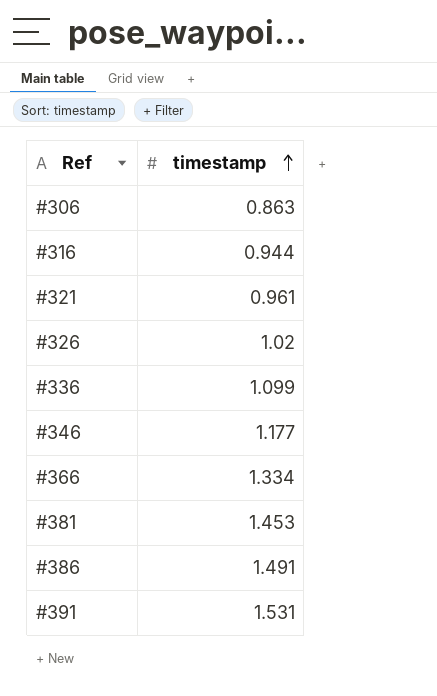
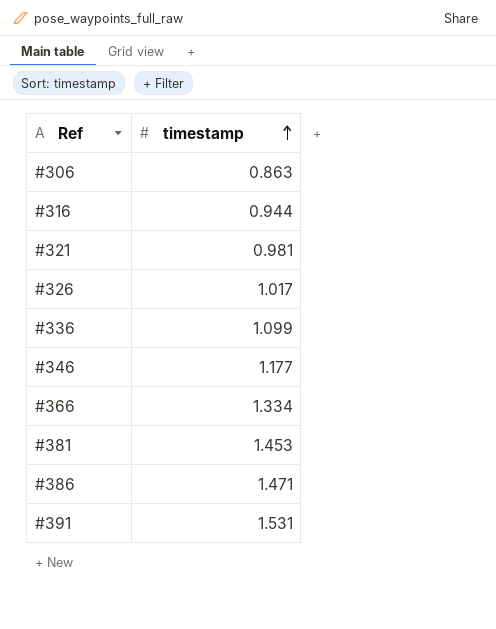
#321 | timestamp: 0.961 -> 0.981
#326 | timestamp: 1.02 -> 1.017
#386 | timestamp: 1.491 -> 1.471

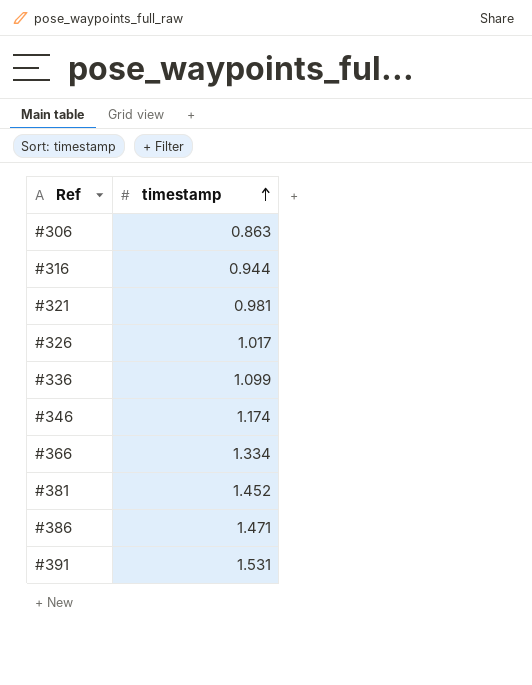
#346 | timestamp: 1.177 -> 1.174
#381 | timestamp: 1.453 -> 1.452

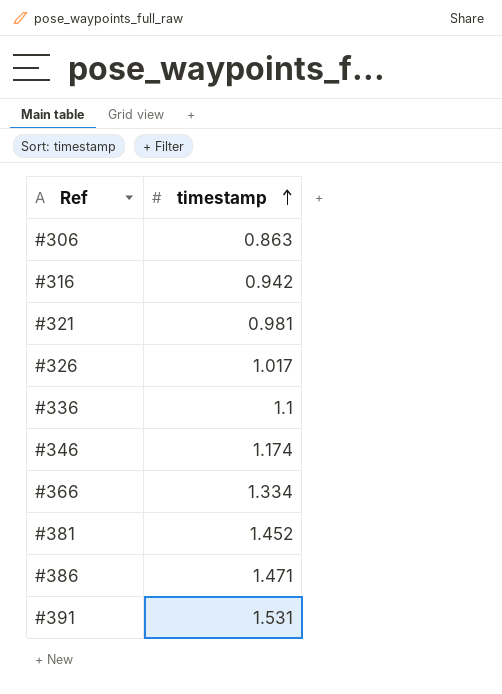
#316 | timestamp: 0.944 -> 0.942
#336 | timestamp: 1.099 -> 1.1

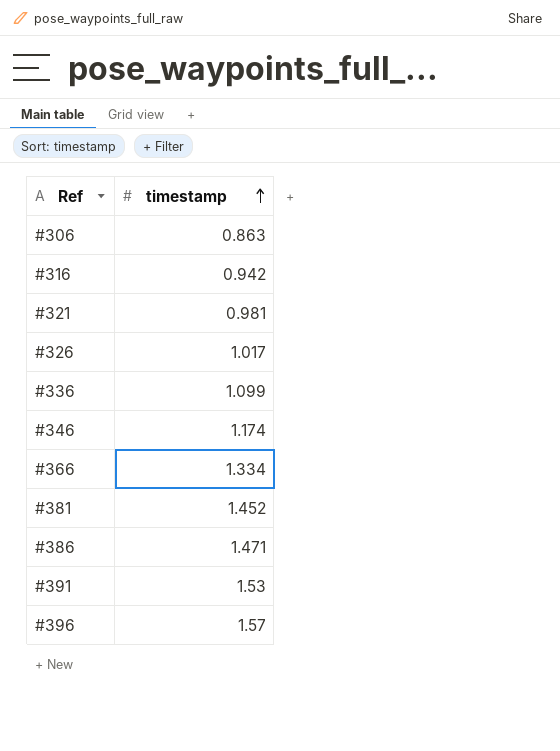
#336 | timestamp: 1.1 -> 1.099
#391 | timestamp: 1.531 -> 1.53
row #396: none -> 1.57

